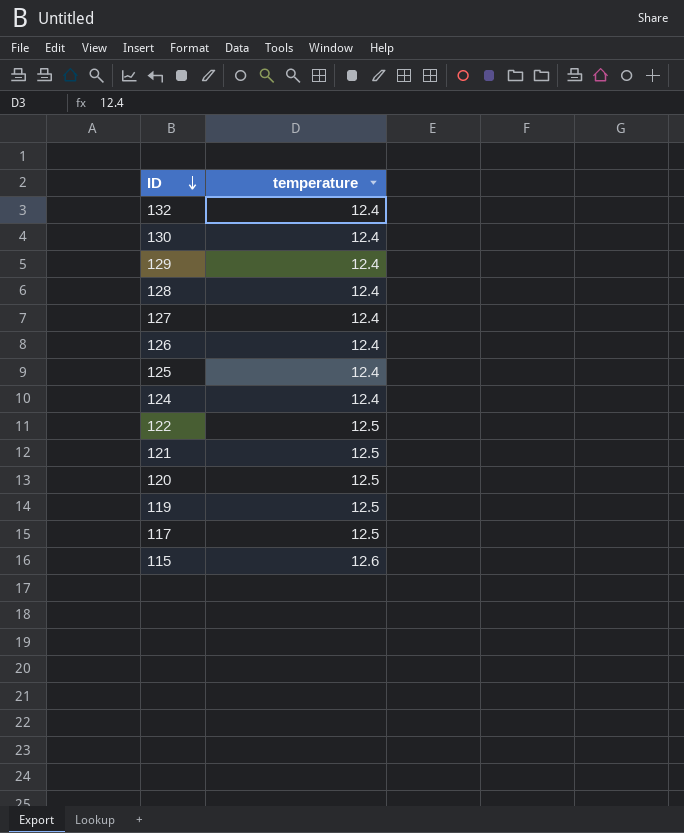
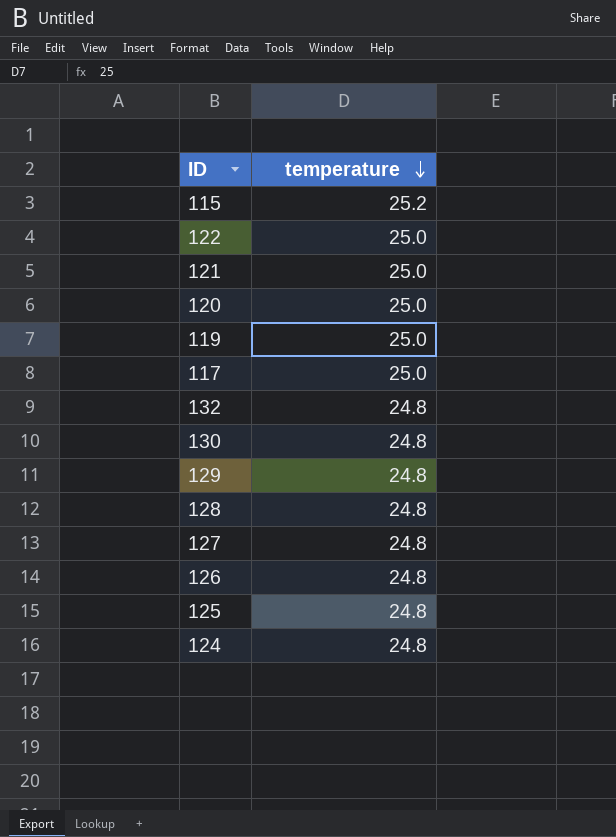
row order: ID descending -> temperature descending
115 | temperature: 12.6 -> 25.2
122 | temperature: 12.5 -> 25.0
121 | temperature: 12.5 -> 25.0
120 | temperature: 12.5 -> 25.0
119 | temperature: 12.5 -> 25.0
117 | temperature: 12.5 -> 25.0
132 | temperature: 12.4 -> 24.8
130 | temperature: 12.4 -> 24.8
129 | temperature: 12.4 -> 24.8
128 | temperature: 12.4 -> 24.8
127 | temperature: 12.4 -> 24.8
126 | temperature: 12.4 -> 24.8
125 | temperature: 12.4 -> 24.8
124 | temperature: 12.4 -> 24.8

